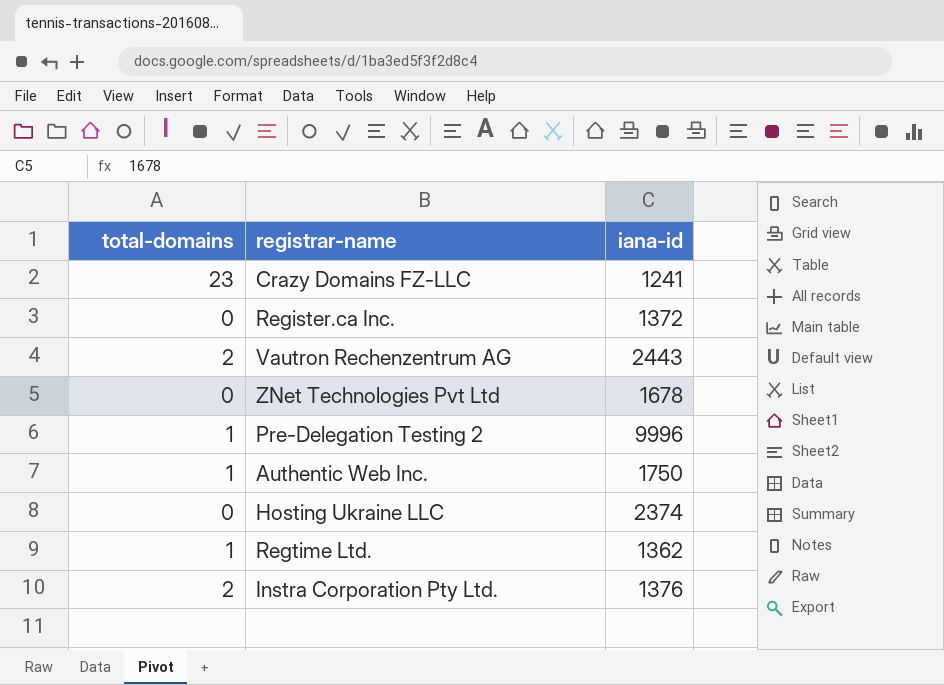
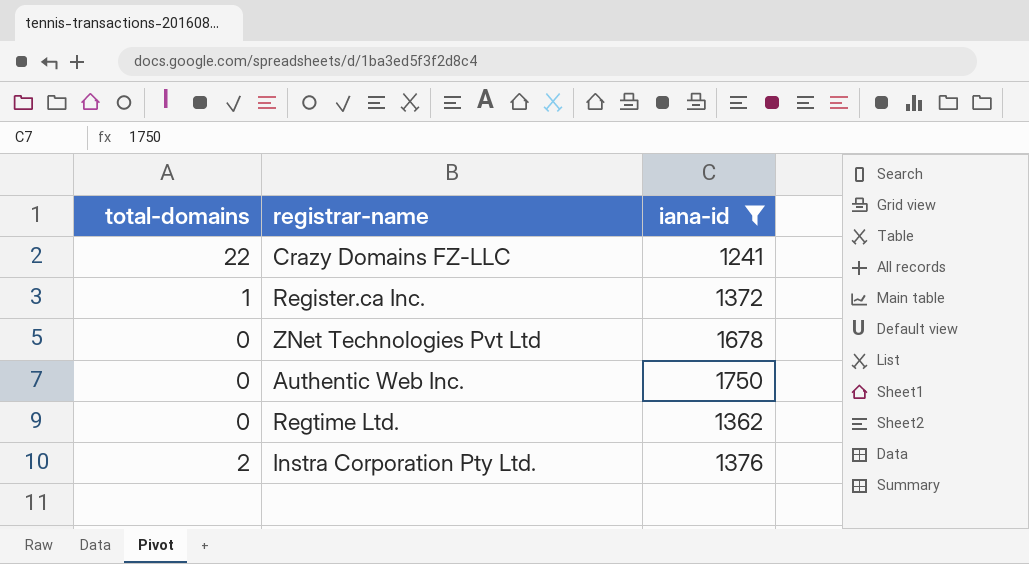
filter: none -> iana-id <= 1750
Crazy Domains FZ-LLC | total-domains: 23 -> 22
Register.ca Inc. | total-domains: 0 -> 1
Authentic Web Inc. | total-domains: 1 -> 0
Regtime Ltd. | total-domains: 1 -> 0

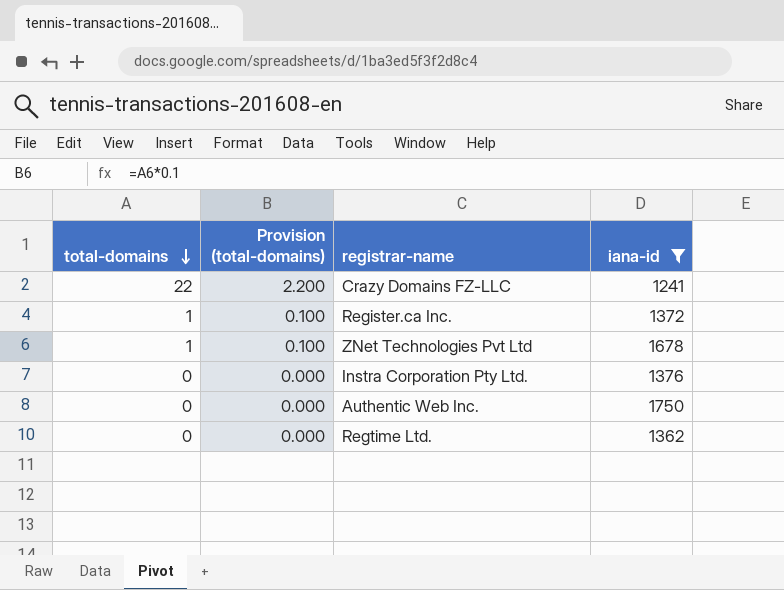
row order: none -> total-domains descending
column Provision (total-domains) | formula: none -> [total-domains] * 0.1
ZNet Technologies Pvt Ltd | total-domains: 0 -> 1
Instra Corporation Pty Ltd. | total-domains: 2 -> 0

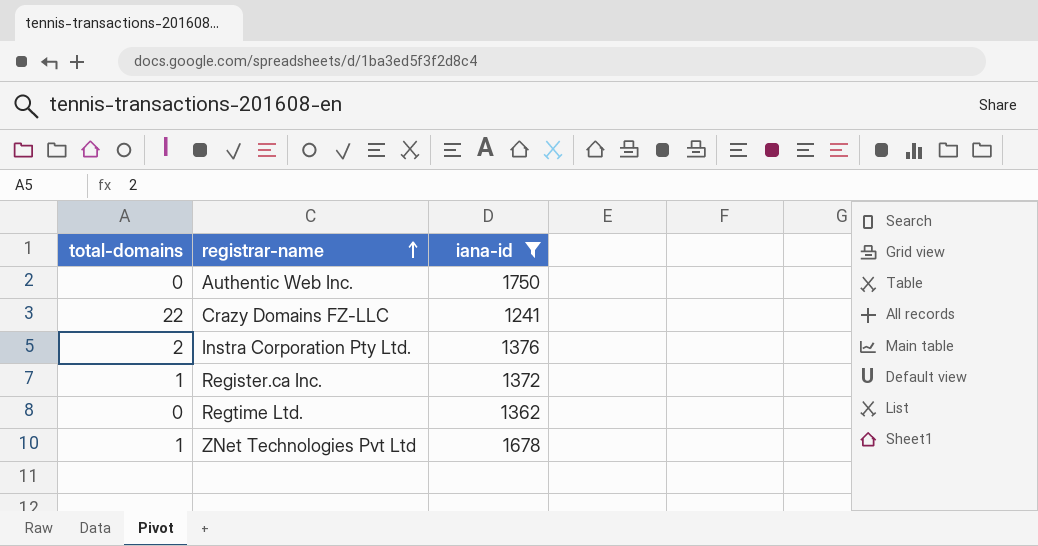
row order: total-domains descending -> registrar-name ascending
column Provision (total-domains) | formula: [total-domains] * 0.1 -> none
Instra Corporation Pty Ltd. | total-domains: 0 -> 2

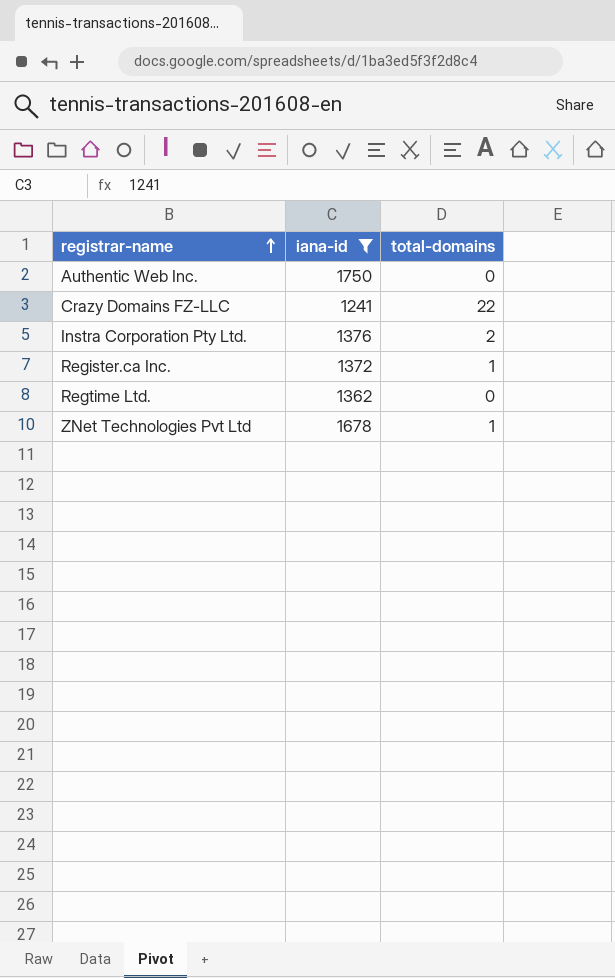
column total-domains | position: 1 -> 3

